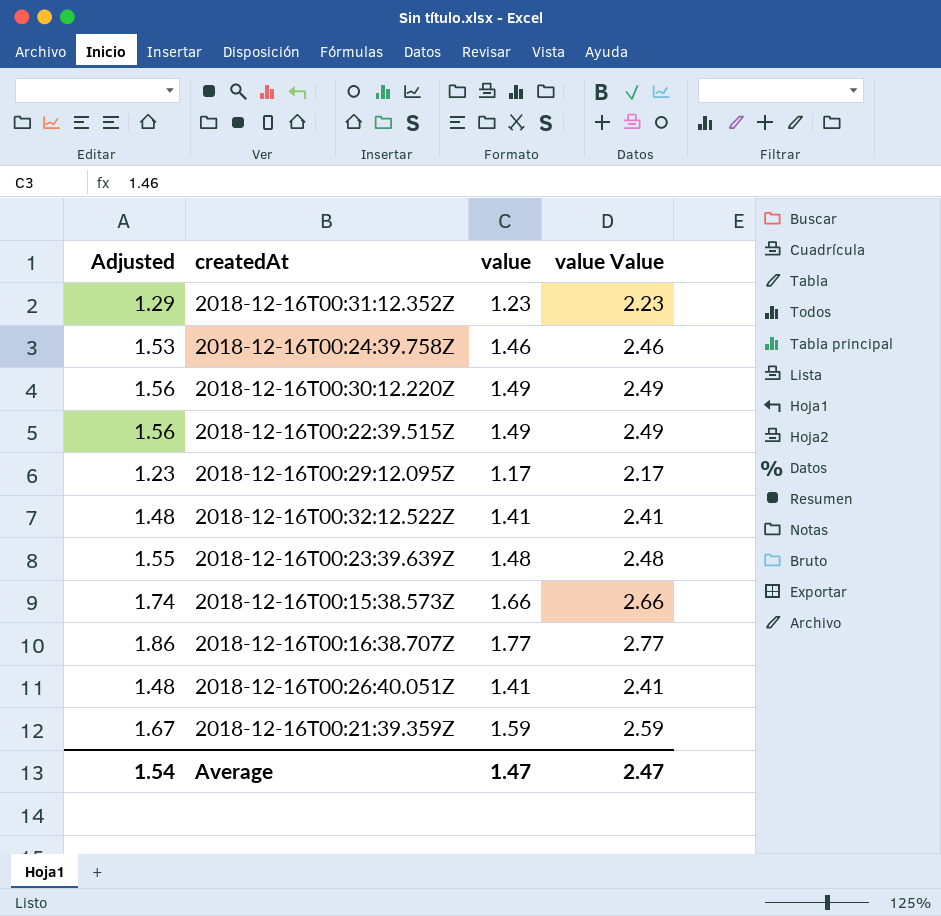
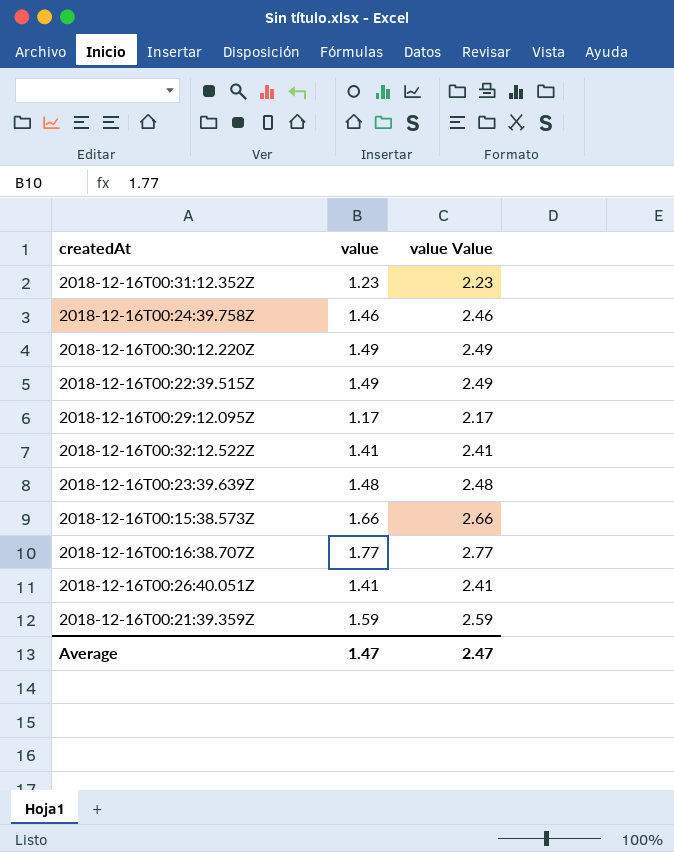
column Adjusted | formula: [value] * 1.05 -> none

